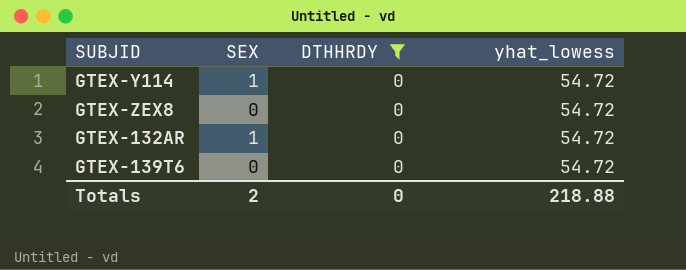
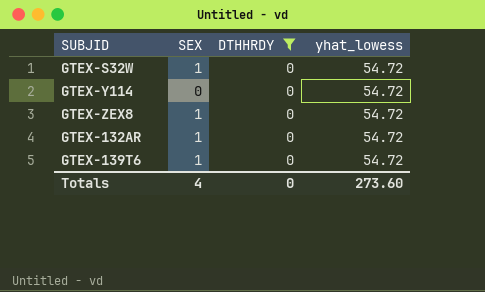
row GTEX-S32W: none -> 1 | 0 | 54.72
GTEX-Y114 | SEX: 1 -> 0
GTEX-ZEX8 | SEX: 0 -> 1
GTEX-139T6 | SEX: 0 -> 1
Totals | SEX: 2 -> 4
Totals | yhat_lowess: 218.88 -> 273.60

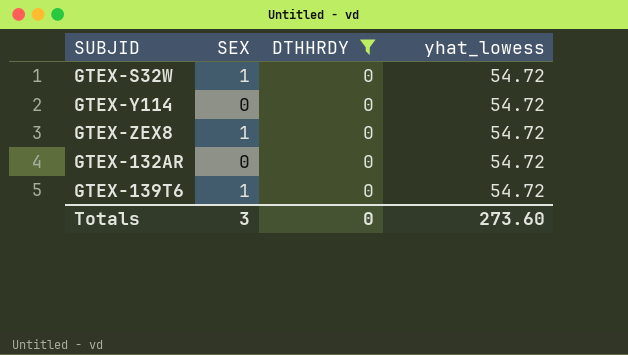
GTEX-132AR | SEX: 1 -> 0
Totals | SEX: 4 -> 3

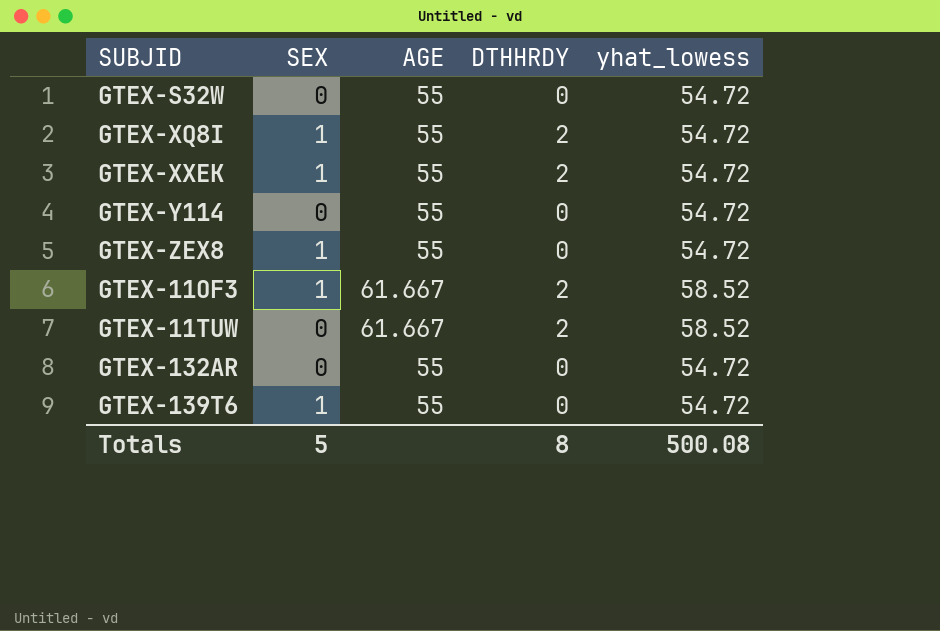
filter: DTHHRDY = 0 -> none
column AGE | position: none -> 3
GTEX-S32W | SEX: 1 -> 0
Totals | SEX: 3 -> 5
Totals | DTHHRDY: 0 -> 8
Totals | yhat_lowess: 273.60 -> 500.08

